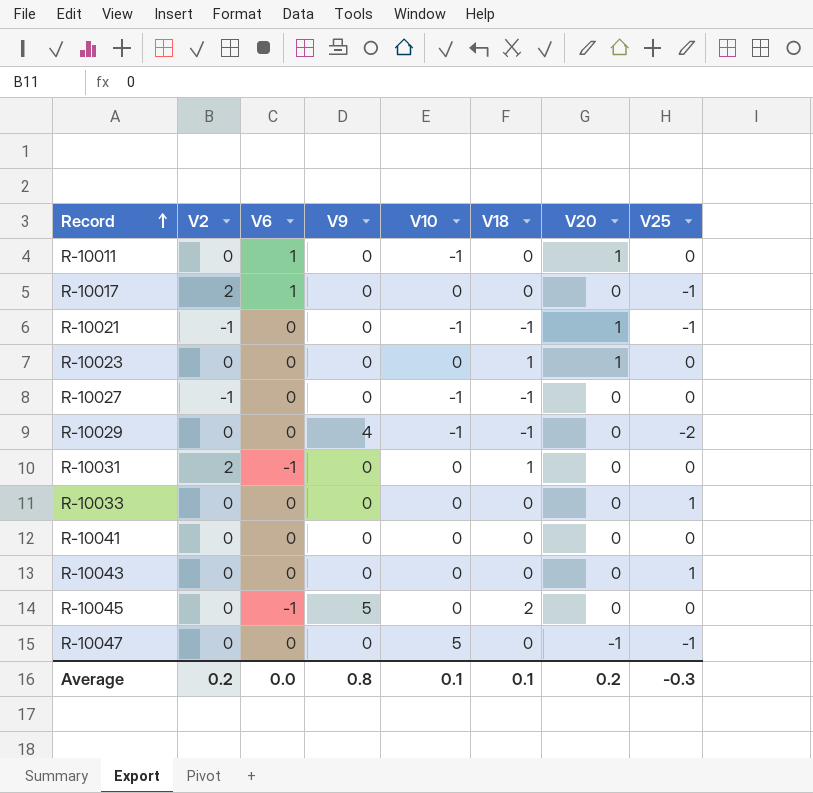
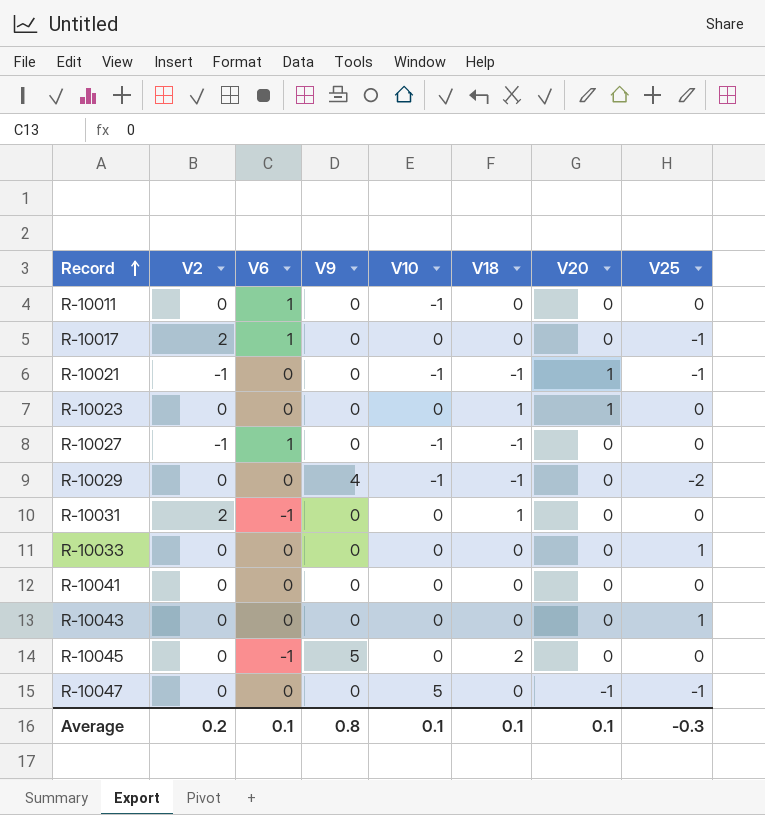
R-10011 | V20: 1 -> 0
R-10027 | V6: 0 -> 1
Average | V6: 0.0 -> 0.1
Average | V20: 0.2 -> 0.1

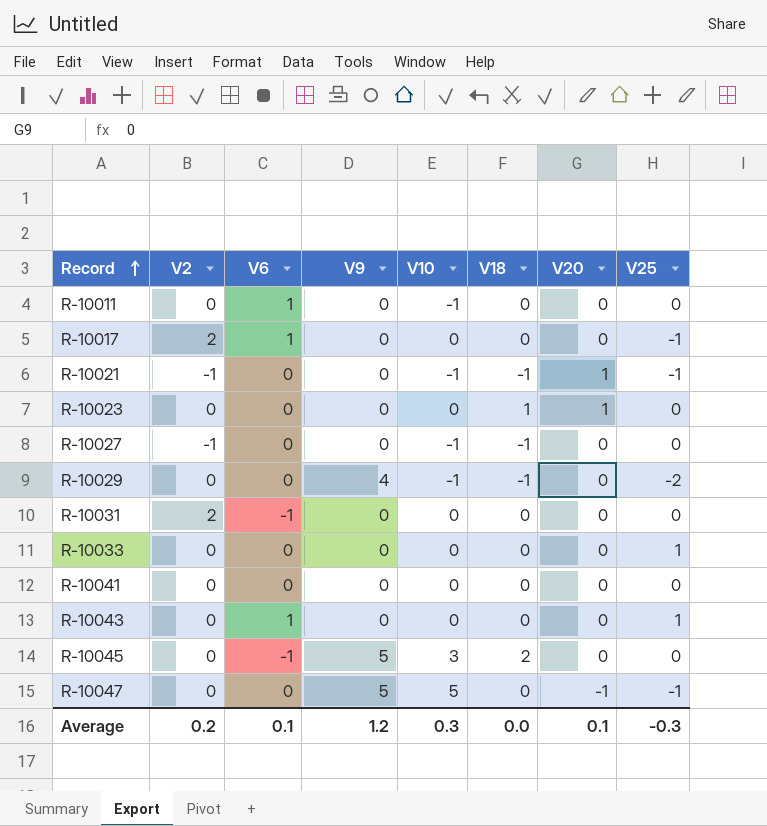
R-10027 | V6: 1 -> 0
R-10031 | V18: 1 -> 0
R-10043 | V6: 0 -> 1
R-10045 | V10: 0 -> 3
R-10047 | V9: 0 -> 5
Average | V9: 0.8 -> 1.2
Average | V10: 0.1 -> 0.3
Average | V18: 0.1 -> 0.0

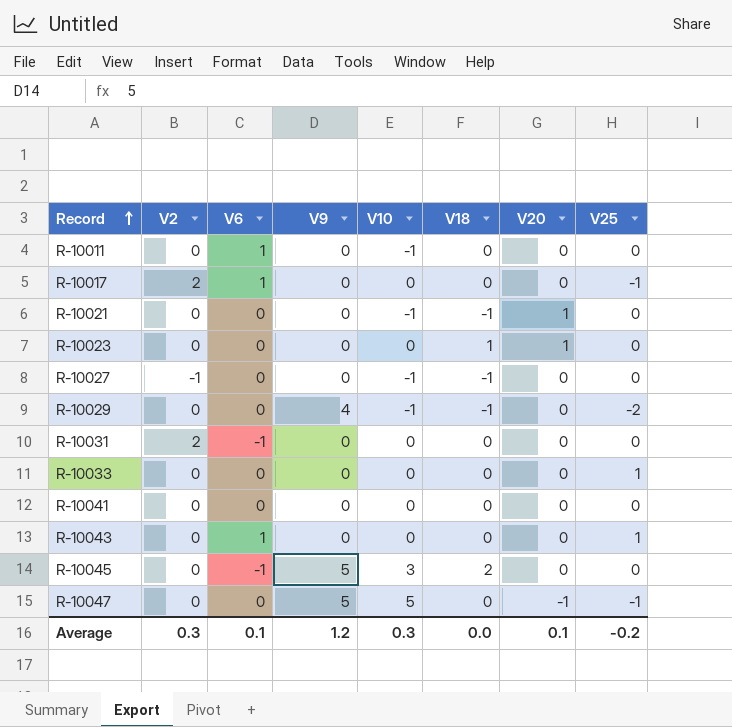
R-10021 | V2: -1 -> 0
R-10021 | V25: -1 -> 0
Average | V2: 0.2 -> 0.3
Average | V25: -0.3 -> -0.2

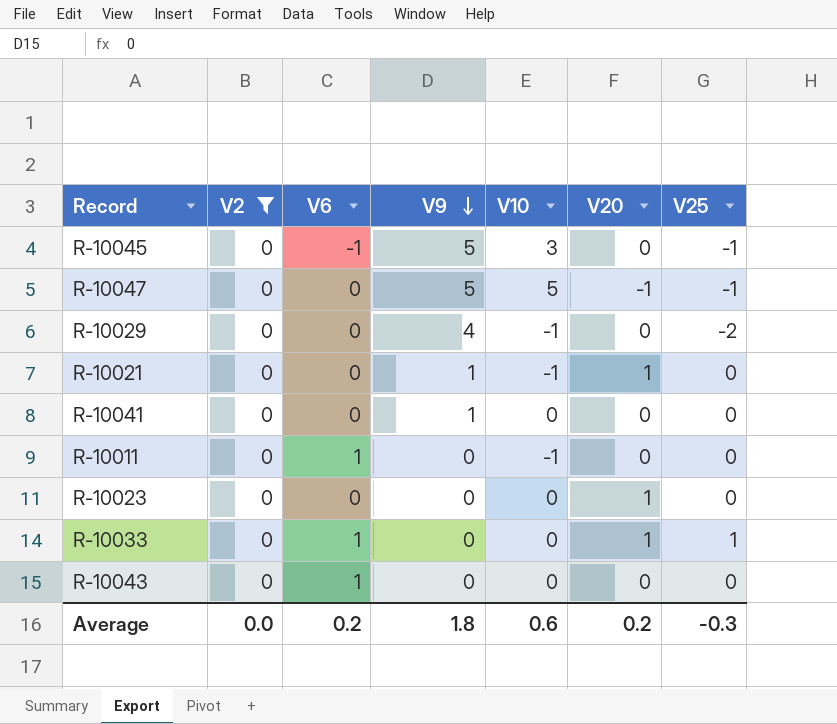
filter: none -> V2 = 0
row order: Record ascending -> V9 descending
column V18 | position: 6 -> none
R-10045 | V25: 0 -> -1
R-10021 | V9: 0 -> 1
R-10041 | V9: 0 -> 1
R-10033 | V6: 0 -> 1
R-10033 | V20: 0 -> 1
R-10043 | V25: 1 -> 0
Average | V2: 0.3 -> 0.0
Average | V6: 0.1 -> 0.2
Average | V9: 1.2 -> 1.8
Average | V10: 0.3 -> 0.6
Average | V20: 0.1 -> 0.2
Average | V25: -0.2 -> -0.3

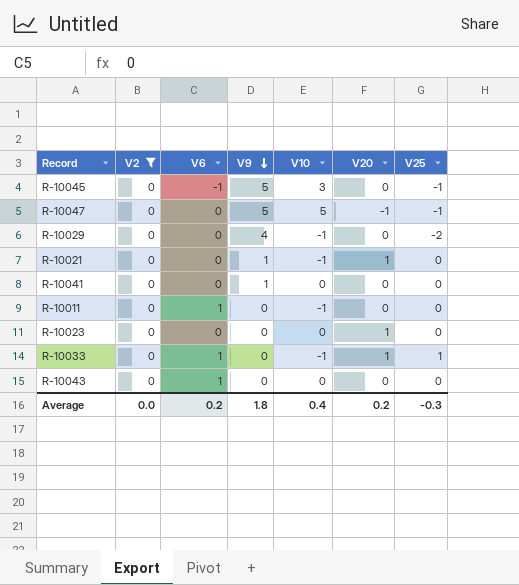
R-10033 | V10: 0 -> -1
Average | V10: 0.6 -> 0.4

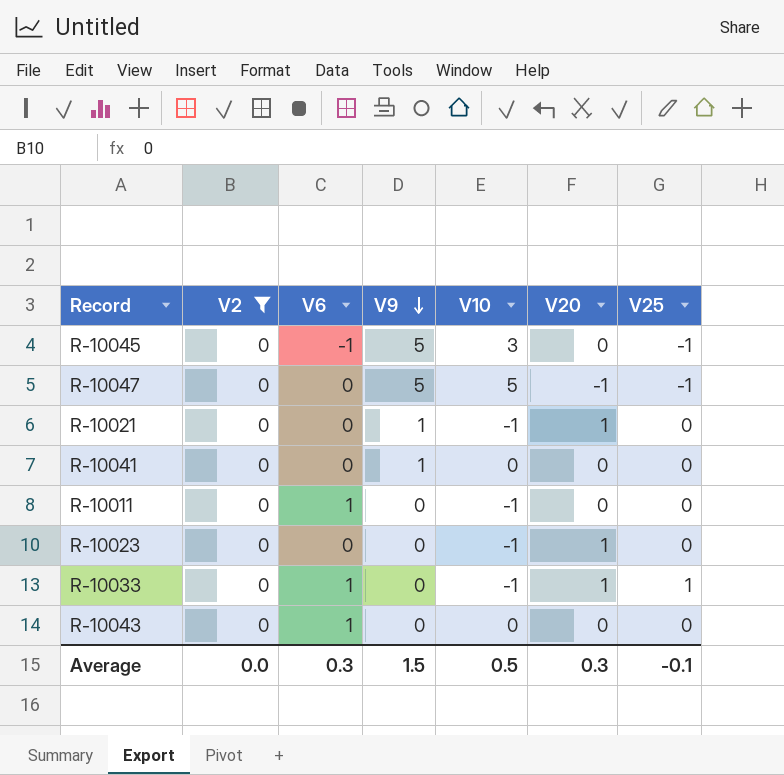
row R-10029: 0 | 0 | 4 | -1 | 0 | -2 -> none
R-10023 | V10: 0 -> -1
Average | V6: 0.2 -> 0.3
Average | V9: 1.8 -> 1.5
Average | V10: 0.4 -> 0.5
Average | V20: 0.2 -> 0.3
Average | V25: -0.3 -> -0.1

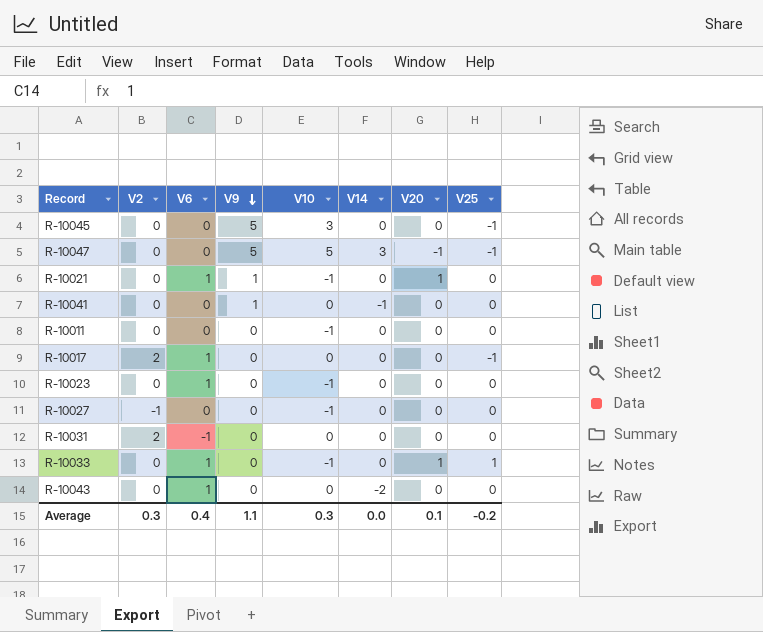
filter: V2 = 0 -> none
column V14 | position: none -> 6
R-10045 | V6: -1 -> 0
R-10021 | V6: 0 -> 1
R-10011 | V6: 1 -> 0
R-10023 | V6: 0 -> 1
R-10023 | V20: 1 -> 0
Average | V2: 0.0 -> 0.3
Average | V6: 0.3 -> 0.4
Average | V9: 1.5 -> 1.1
Average | V10: 0.5 -> 0.3
Average | V20: 0.3 -> 0.1
Average | V25: -0.1 -> -0.2

